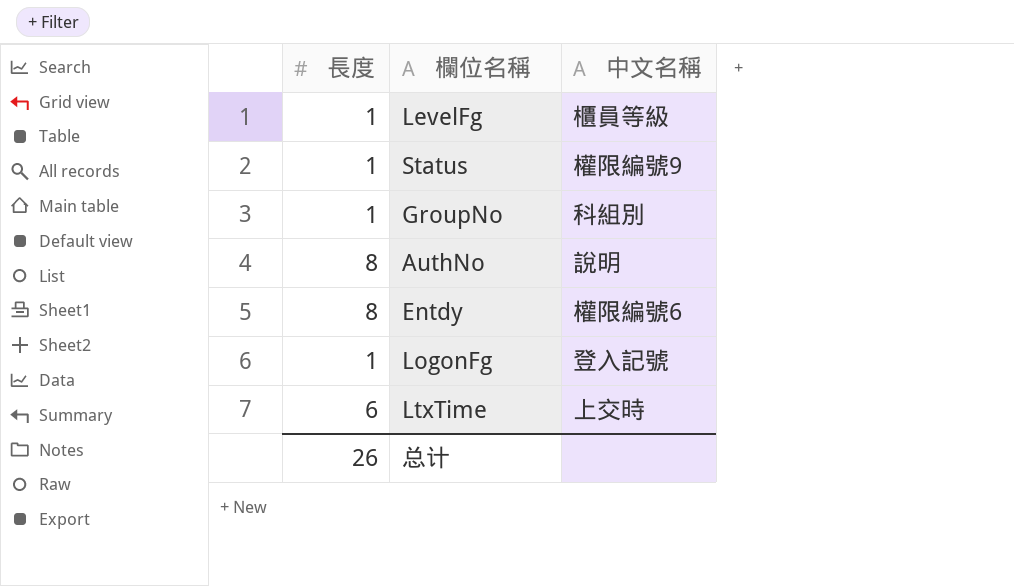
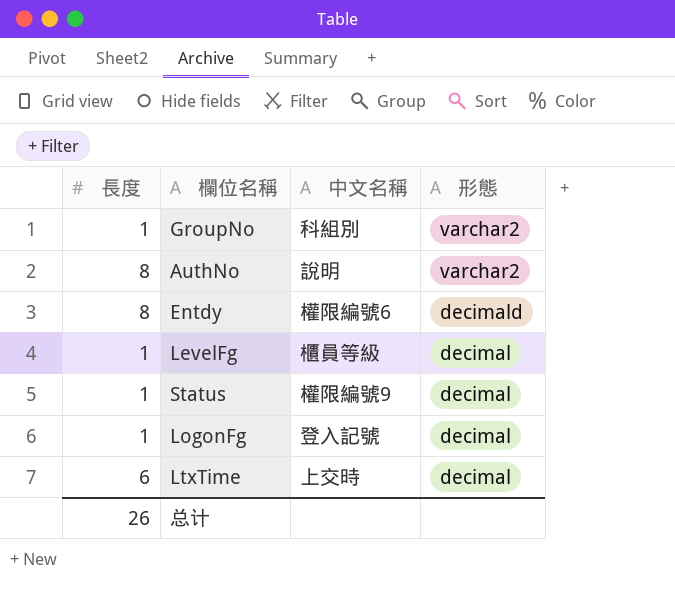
row order: none -> 形態 descending
column 形態 | position: none -> 4

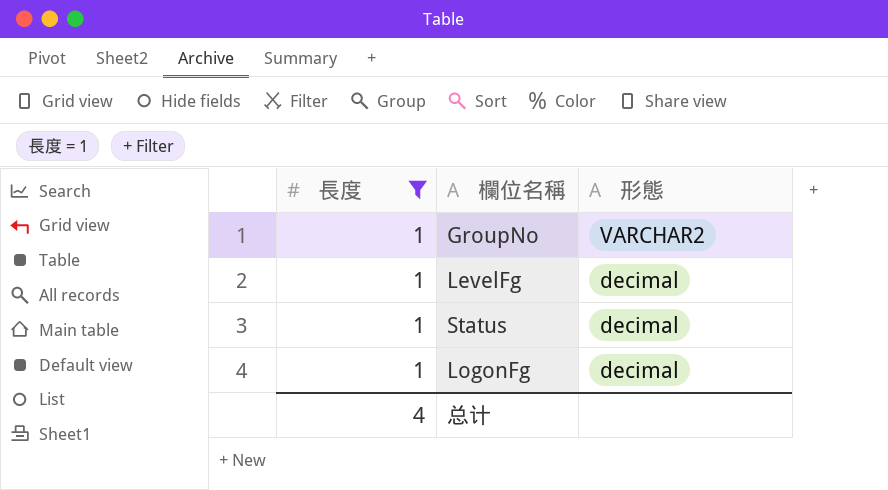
filter: none -> 長度 = 1
column 中文名稱 | position: 3 -> none
GroupNo | 形態: varchar2 -> VARCHAR2
总计 | 長度: 26 -> 4

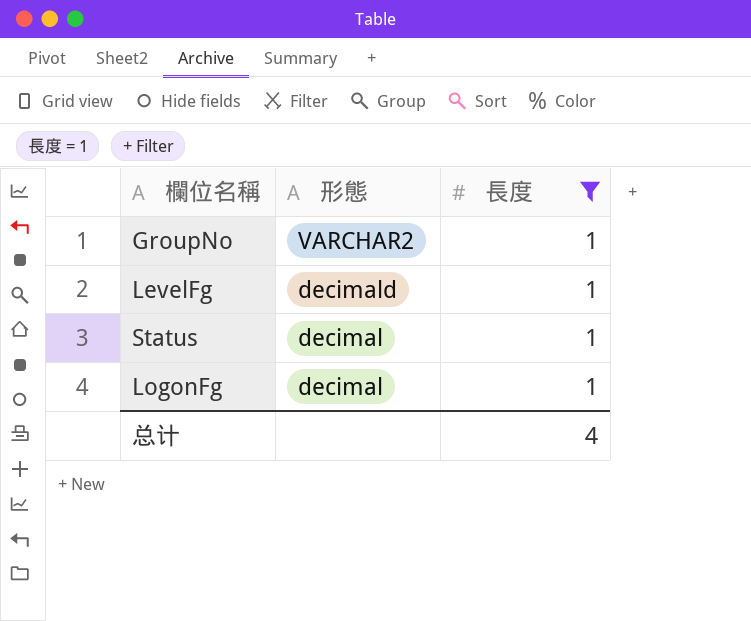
column 長度 | position: 1 -> 3
LevelFg | 形態: decimal -> decimald

